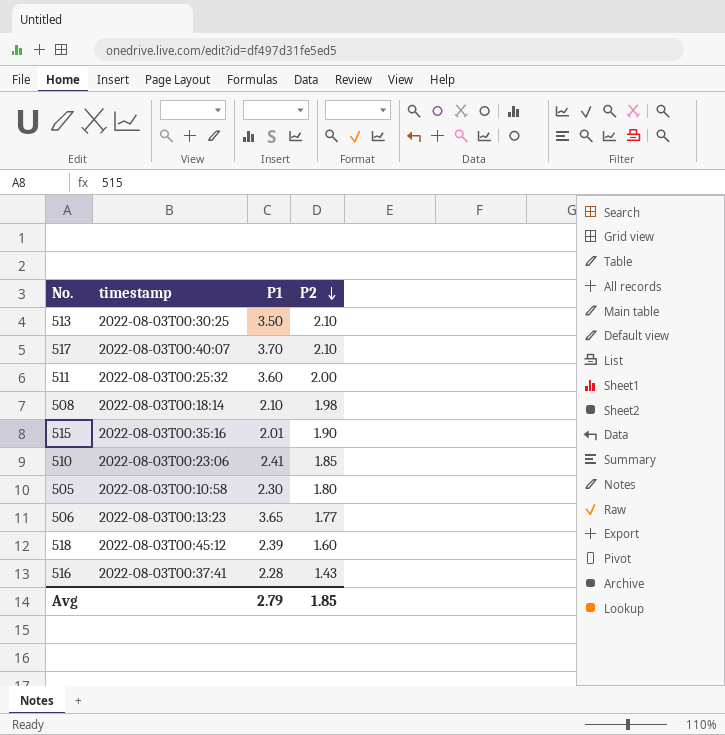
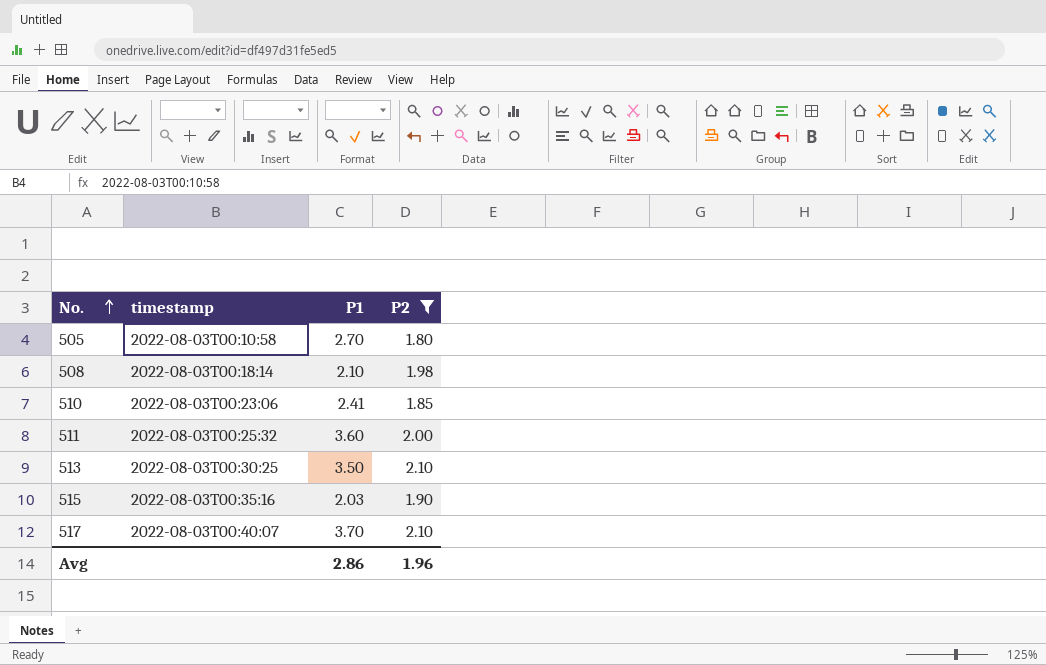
filter: none -> P2 >= 1.80
row order: P2 descending -> No. ascending
505 | P1: 2.30 -> 2.70
515 | P1: 2.01 -> 2.03
Avg | P1: 2.79 -> 2.86
Avg | P2: 1.85 -> 1.96

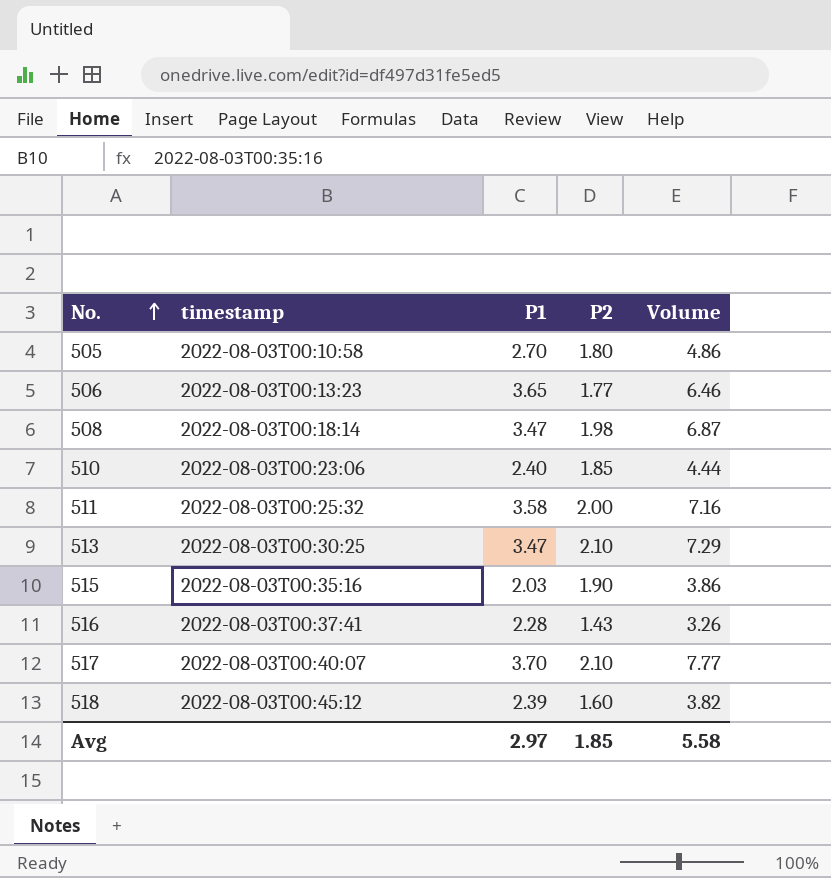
filter: P2 >= 1.80 -> none
column Volume | formula: none -> [P1] * [P2]
508 | P1: 2.10 -> 3.47
510 | P1: 2.41 -> 2.40
511 | P1: 3.60 -> 3.58
513 | P1: 3.50 -> 3.47
Avg | P1: 2.86 -> 2.97
Avg | P2: 1.96 -> 1.85

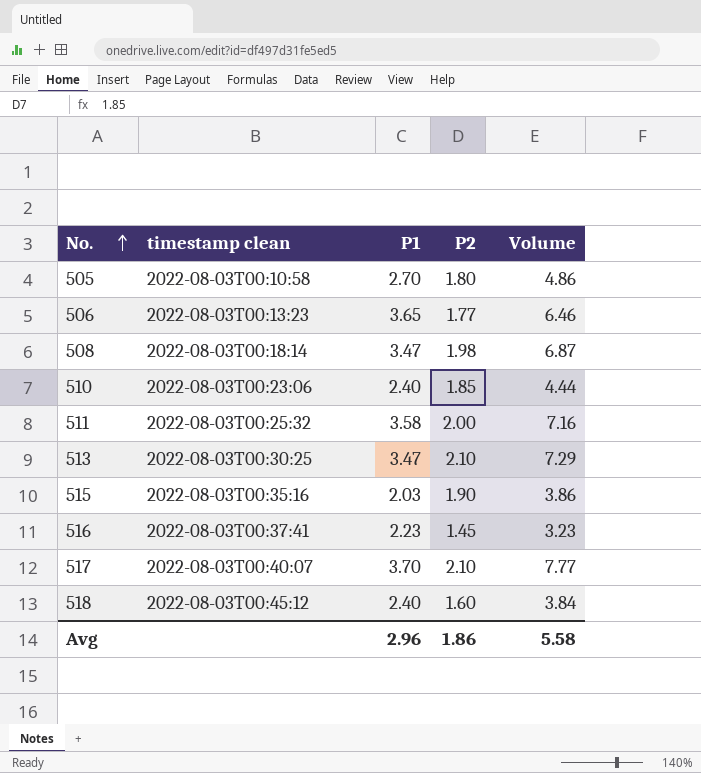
column name: timestamp -> timestamp clean
516 | P1: 2.28 -> 2.23
516 | P2: 1.43 -> 1.45
516 | Volume: 3.26 -> 3.23
518 | P1: 2.39 -> 2.40
518 | Volume: 3.82 -> 3.84
Avg | P1: 2.97 -> 2.96
Avg | P2: 1.85 -> 1.86

